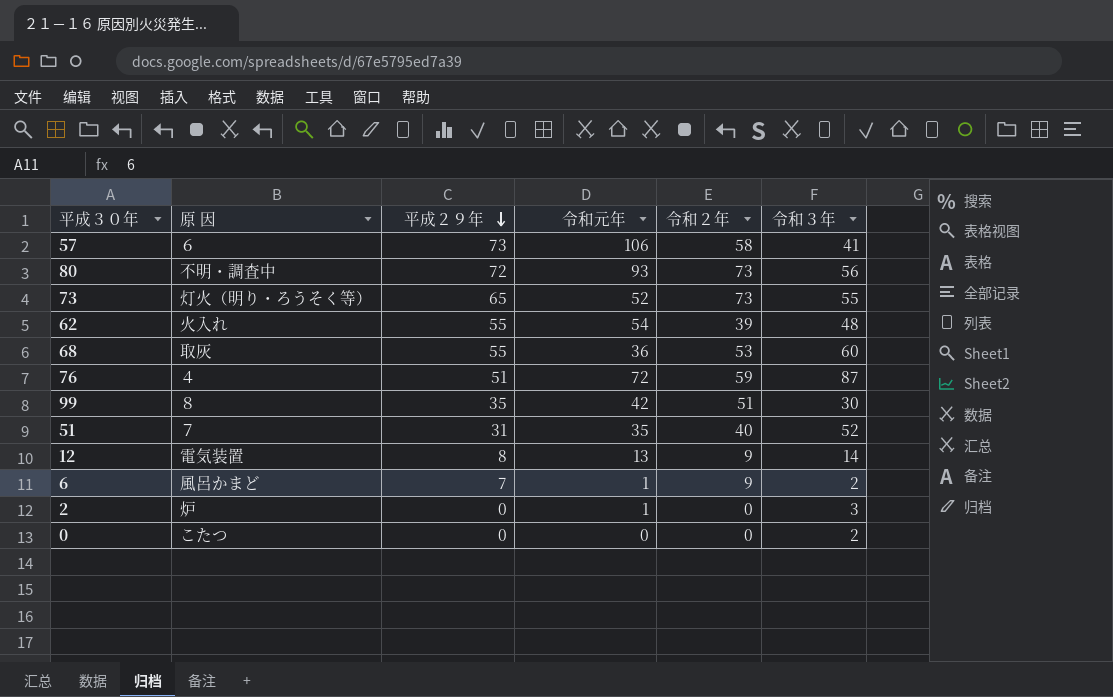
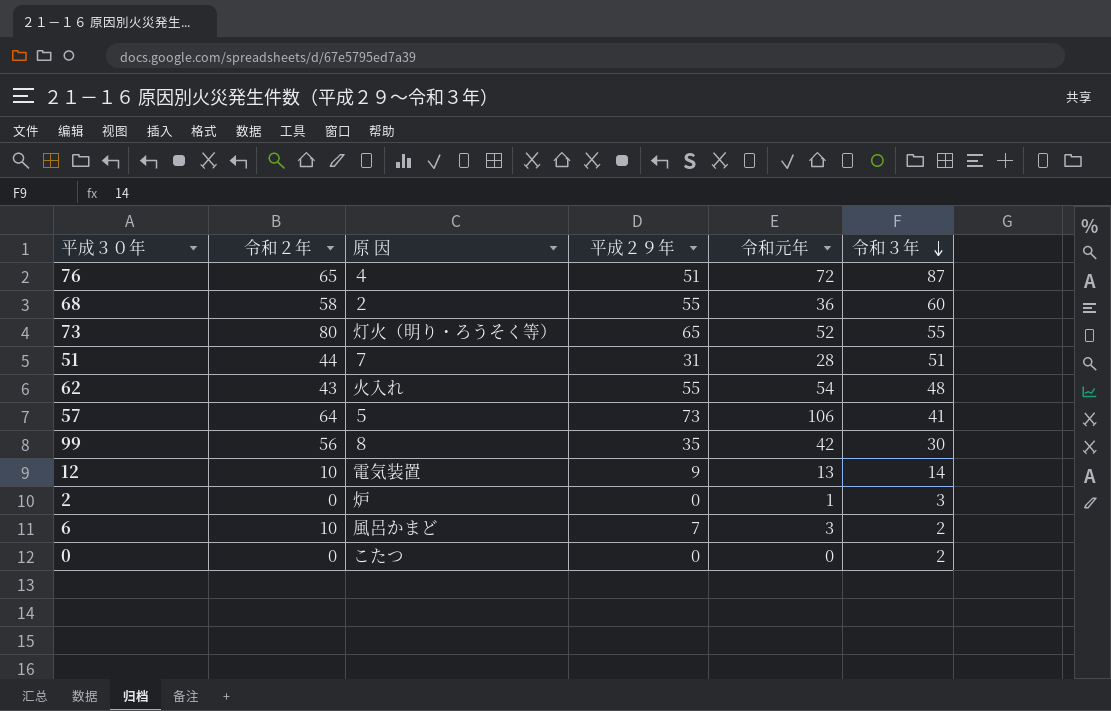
row order: 平成２９年 descending -> 令和３年 descending
column 令和２年 | position: 5 -> 2
row 80: 不明・調査中 | 72 | 93 | 73 | 56 -> none
76 | 令和２年: 59 -> 65
68 | 令和２年: 53 -> 58
68 | 原 因: 取灰 -> ２
73 | 令和２年: 73 -> 80
51 | 令和２年: 40 -> 44
51 | 令和元年: 35 -> 28
51 | 令和３年: 52 -> 51
62 | 令和２年: 39 -> 43
57 | 令和２年: 58 -> 64
57 | 原 因: ６ -> ５
99 | 令和２年: 51 -> 56
12 | 令和２年: 9 -> 10
12 | 平成２９年: 8 -> 9
6 | 令和２年: 9 -> 10
6 | 令和元年: 1 -> 3

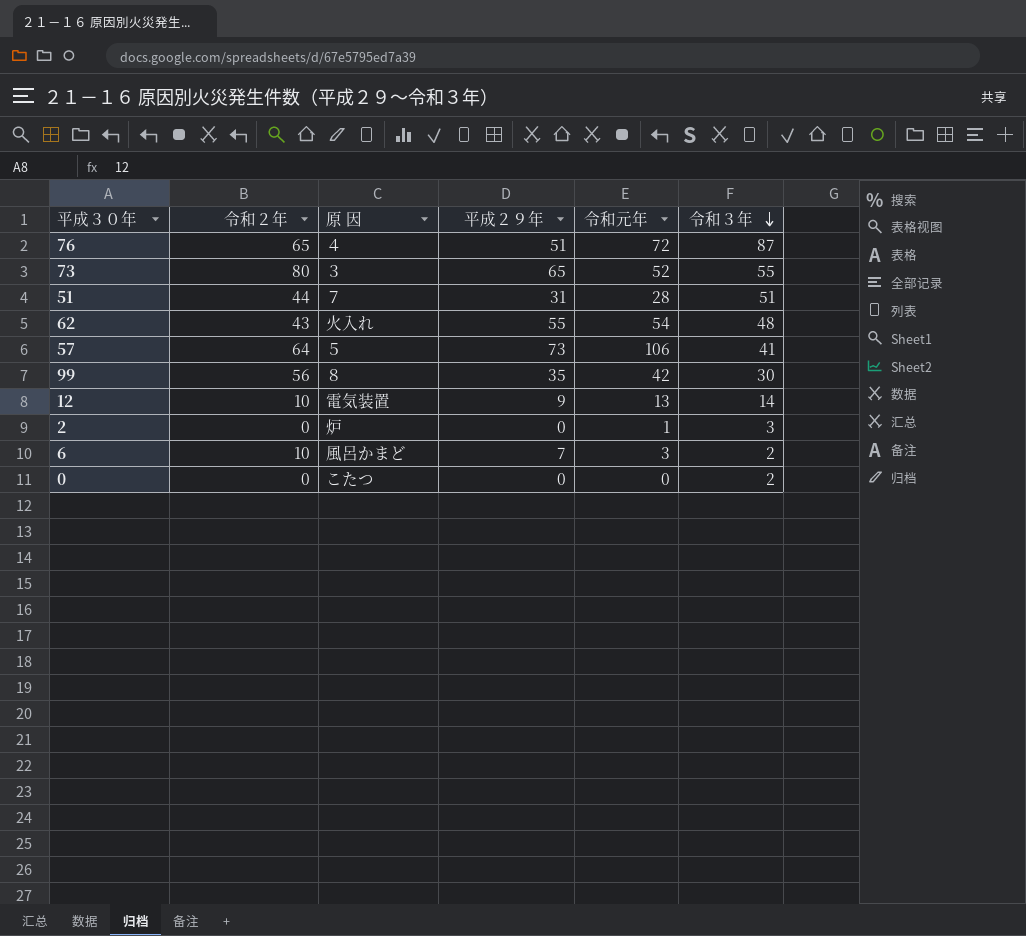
row 68: 58 | ２ | 55 | 36 | 60 -> none
73 | 原 因: 灯火（明り・ろうそく等） -> ３

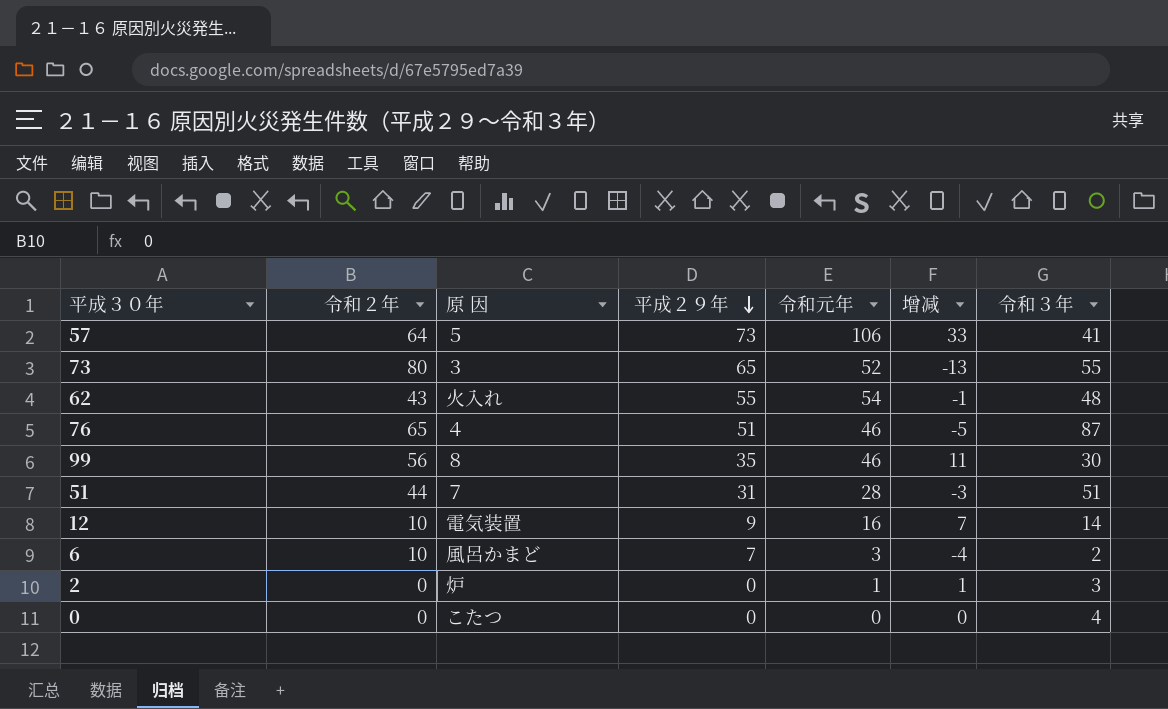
row order: 令和３年 descending -> 平成２９年 descending
column 增减 | formula: none -> [令和元年] - [平成２９年]
76 | 令和元年: 72 -> 46
99 | 令和元年: 42 -> 46
12 | 令和元年: 13 -> 16
0 | 令和３年: 2 -> 4

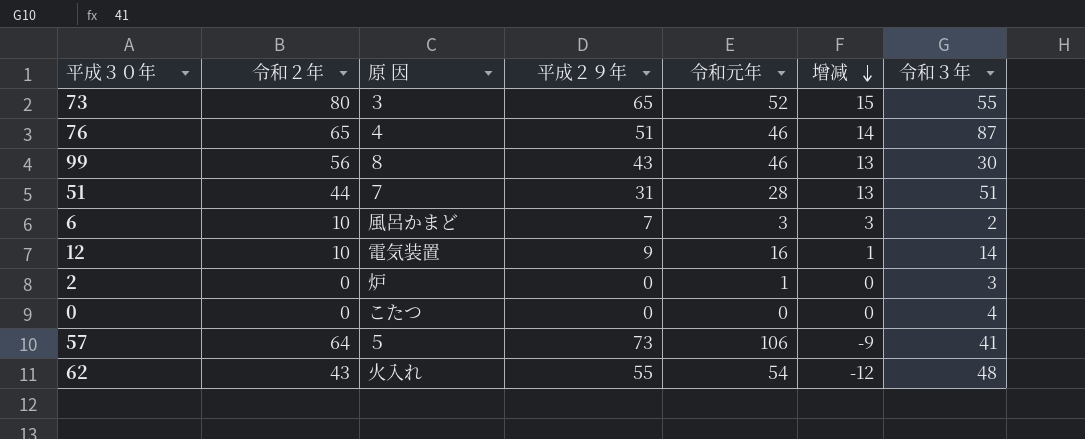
row order: 平成２９年 descending -> 增减 descending
column 增减 | formula: [令和元年] - [平成２９年] -> [令和２年] - [平成２９年]
99 | 平成２９年: 35 -> 43

